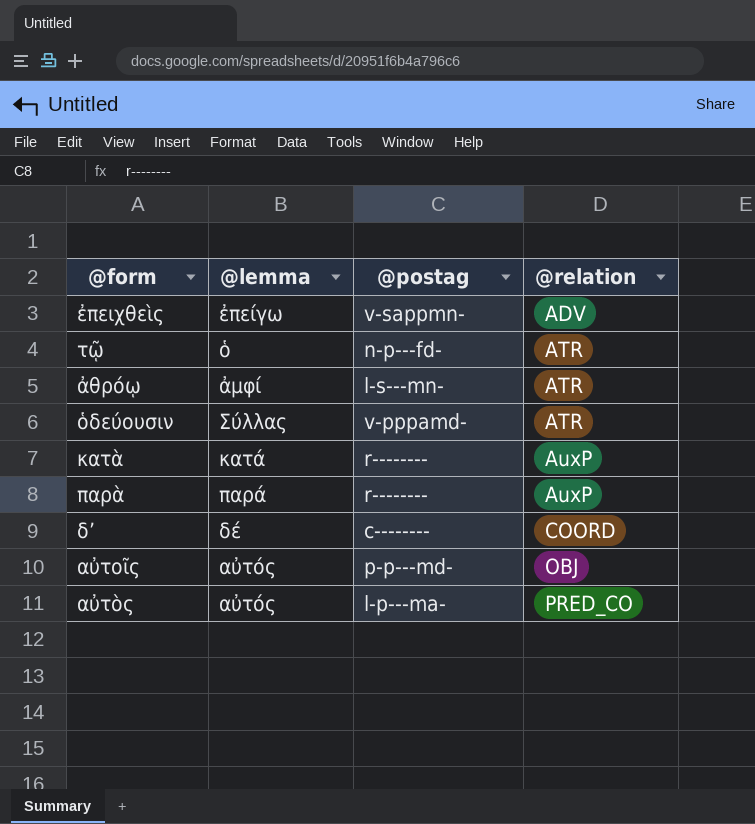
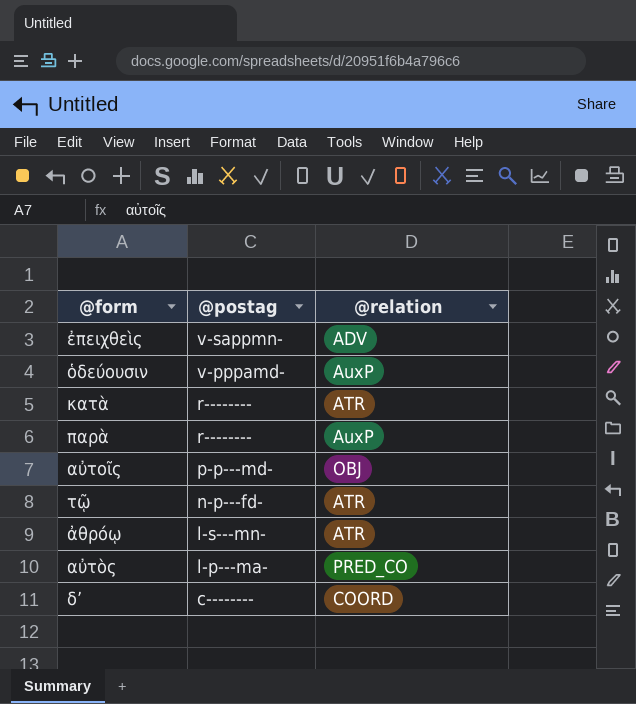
row order: @relation ascending -> @postag descending
column @lemma | position: 2 -> none
ὁδεύουσιν | @relation: ATR -> AuxP
κατὰ | @relation: AuxP -> ATR

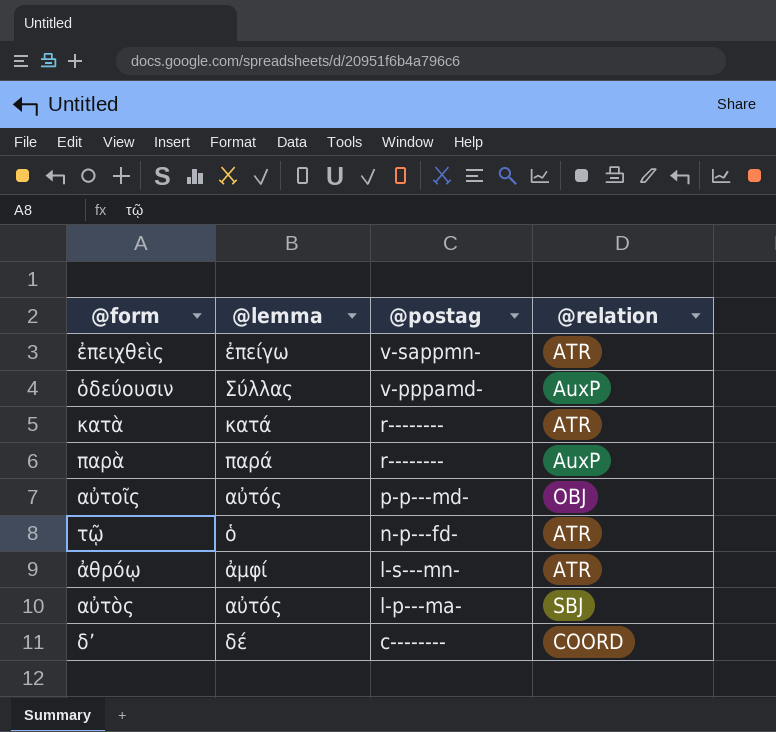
column @lemma | position: none -> 2
ἐπειχθεὶς | @relation: ADV -> ATR
αὐτὸς | @relation: PRED_CO -> SBJ

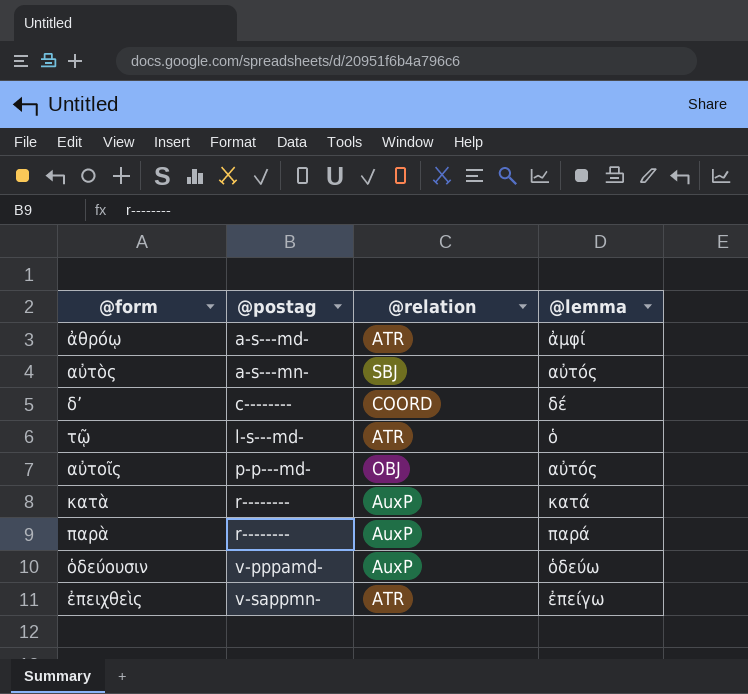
row order: @postag descending -> @postag ascending
column @lemma | position: 2 -> 4
ἀθρόῳ | @postag: l-s---mn- -> a-s---md-
αὐτὸς | @postag: l-p---ma- -> a-s---mn-
τῷ | @postag: n-p---fd- -> l-s---md-
κατὰ | @relation: ATR -> AuxP
ὁδεύουσιν | @lemma: Σύλλας -> ὁδεύω

